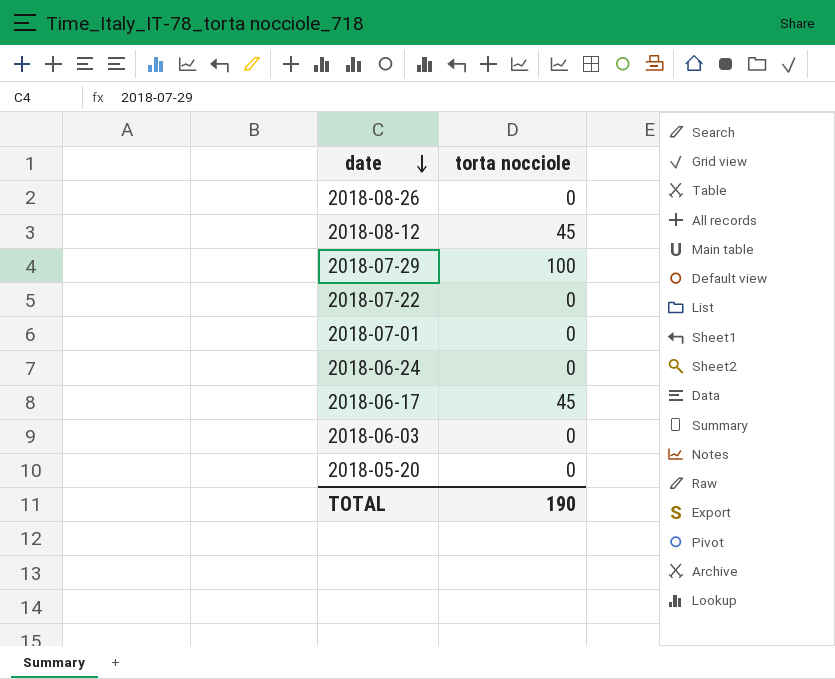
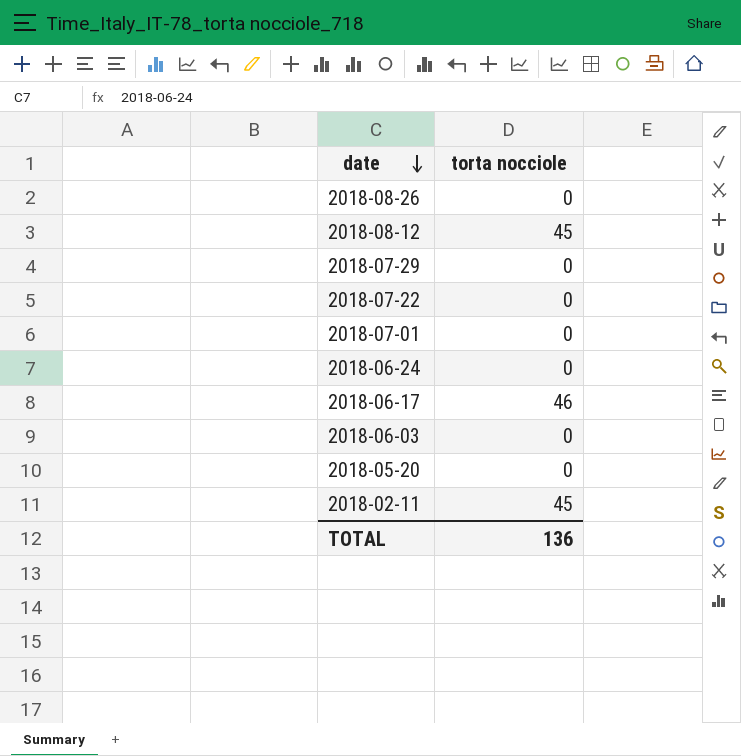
2018-07-29 | torta nocciole: 100 -> 0
2018-06-17 | torta nocciole: 45 -> 46
row 2018-02-11: none -> 45
TOTAL | torta nocciole: 190 -> 136

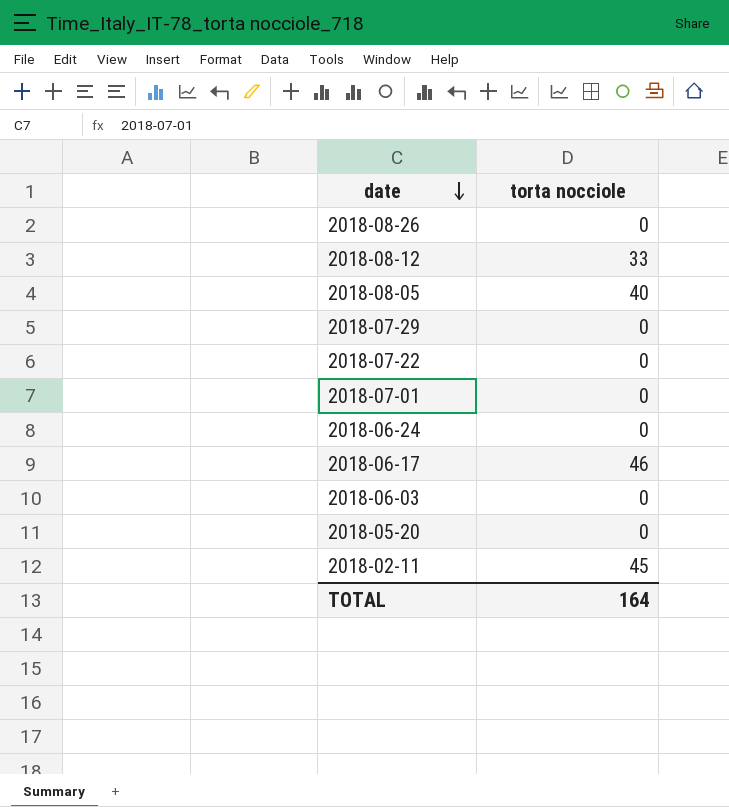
2018-08-12 | torta nocciole: 45 -> 33
row 2018-08-05: none -> 40
TOTAL | torta nocciole: 136 -> 164

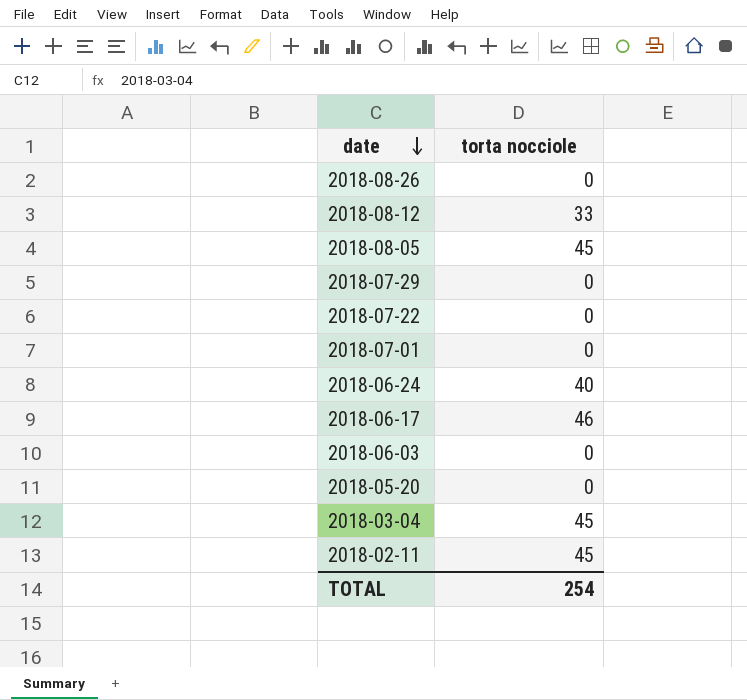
2018-08-05 | torta nocciole: 40 -> 45
2018-06-24 | torta nocciole: 0 -> 40
row 2018-03-04: none -> 45
TOTAL | torta nocciole: 164 -> 254

